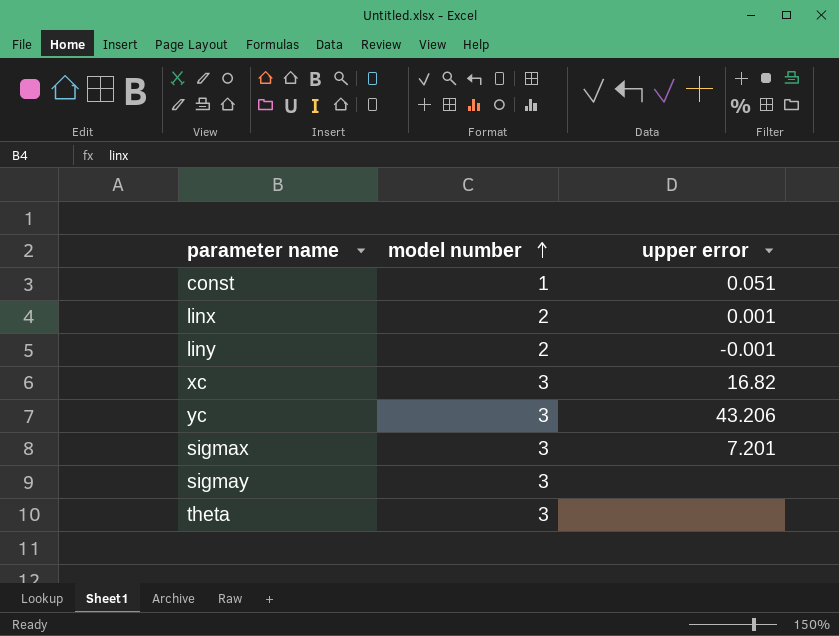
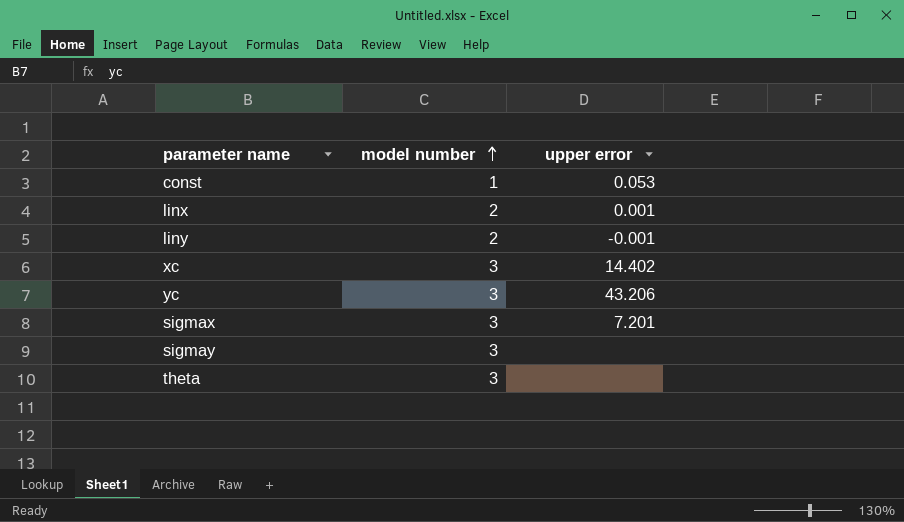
const | upper error: 0.051 -> 0.053
xc | upper error: 16.82 -> 14.402

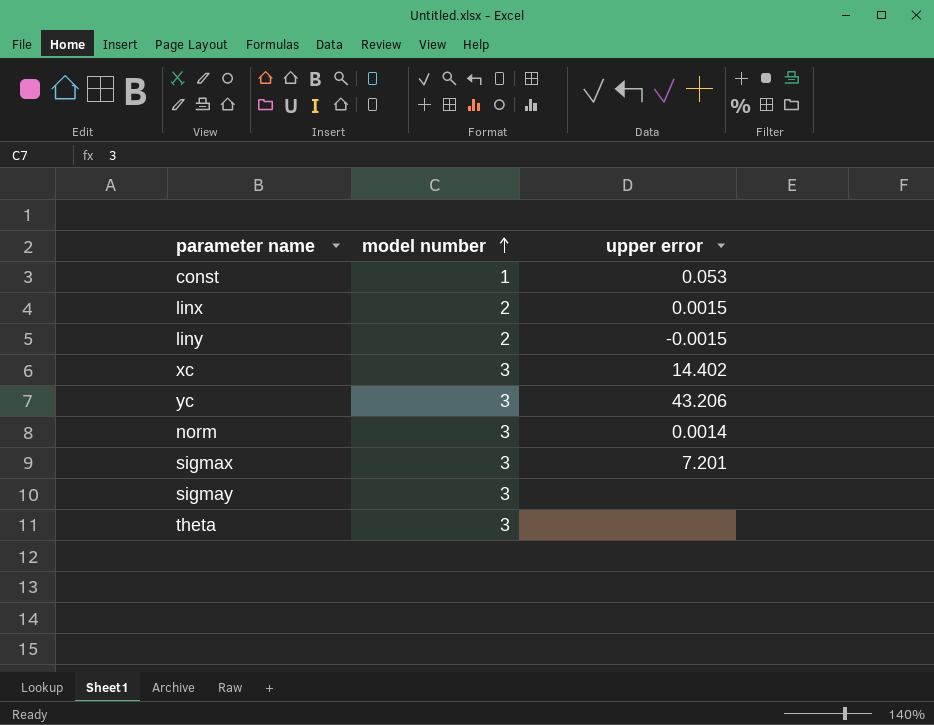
linx | upper error: 0.001 -> 0.0015
liny | upper error: -0.001 -> -0.0015
row norm: none -> 3 | 0.0014

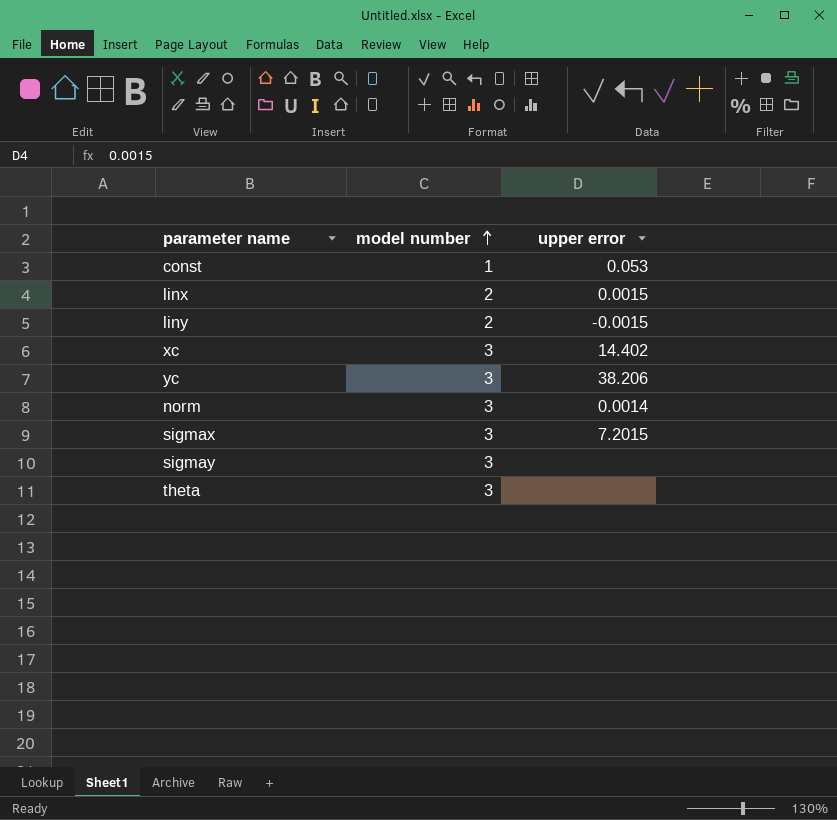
yc | upper error: 43.206 -> 38.206
sigmax | upper error: 7.201 -> 7.2015

